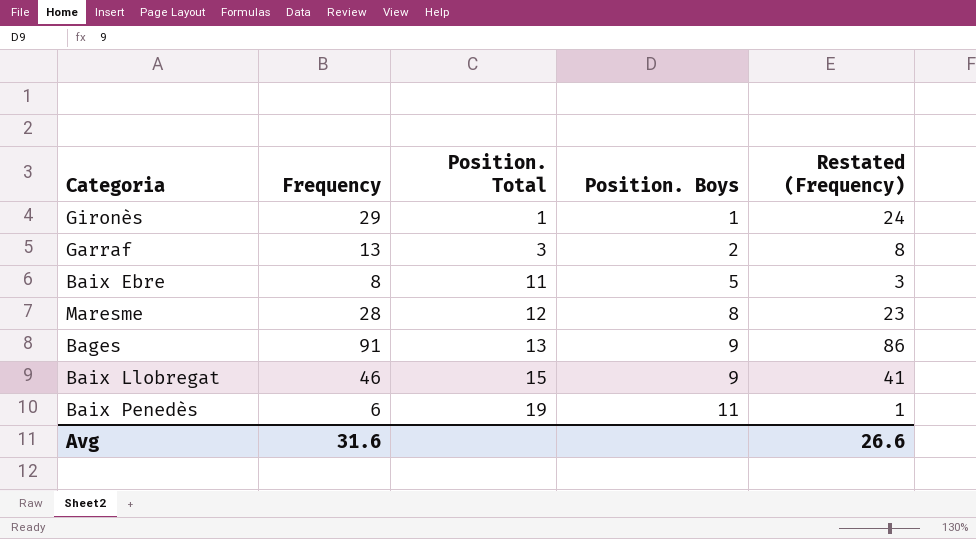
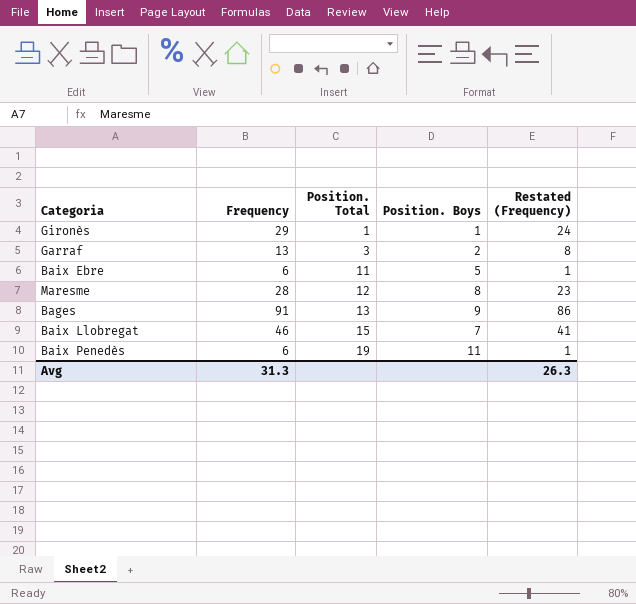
Baix Ebre | Frequency: 8 -> 6
Baix Ebre | Restated (Frequency): 3 -> 1
Baix Llobregat | Position. Boys: 9 -> 7
Avg | Frequency: 31.6 -> 31.3
Avg | Restated (Frequency): 26.6 -> 26.3

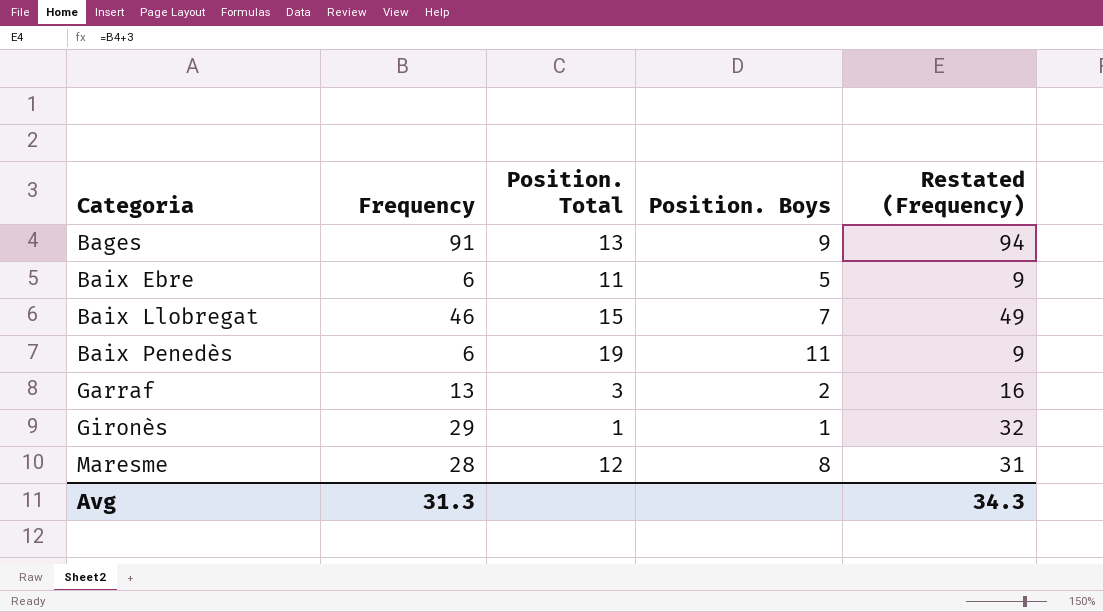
row order: Position. Total ascending -> Categoria ascending
column Restated (Frequency) | formula: [Frequency] - 5 -> [Frequency] + 3
Avg | Restated (Frequency): 26.3 -> 34.3

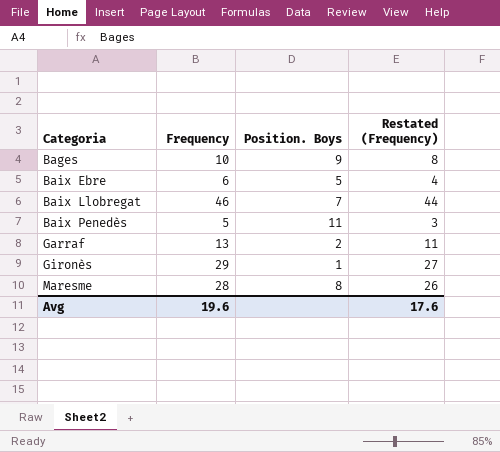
column Position. Total | position: 3 -> none
column Restated (Frequency) | formula: [Frequency] + 3 -> [Frequency] - 2
Bages | Frequency: 91 -> 10
Baix Penedès | Frequency: 6 -> 5
Avg | Frequency: 31.3 -> 19.6
Avg | Restated (Frequency): 34.3 -> 17.6

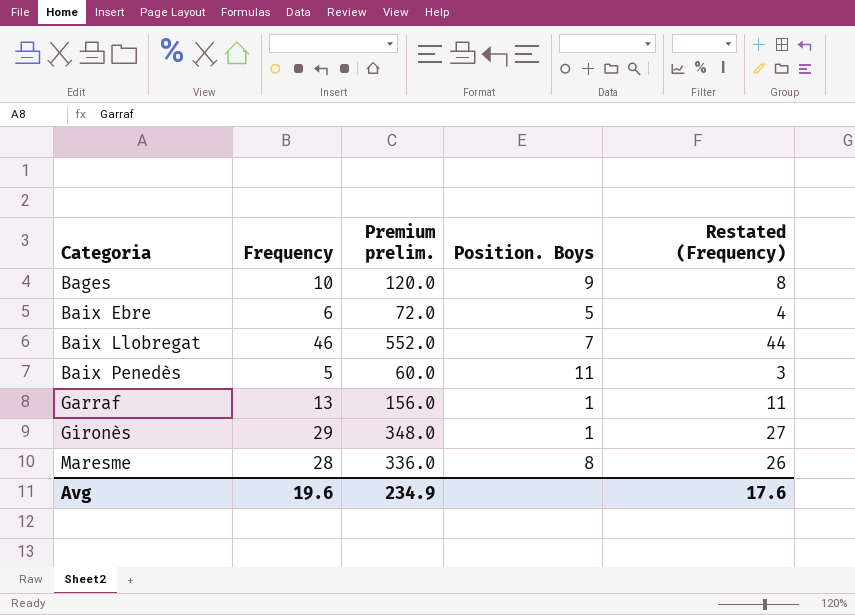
column Premium prelim. | formula: none -> [Frequency] * 12
Garraf | Position. Boys: 2 -> 1

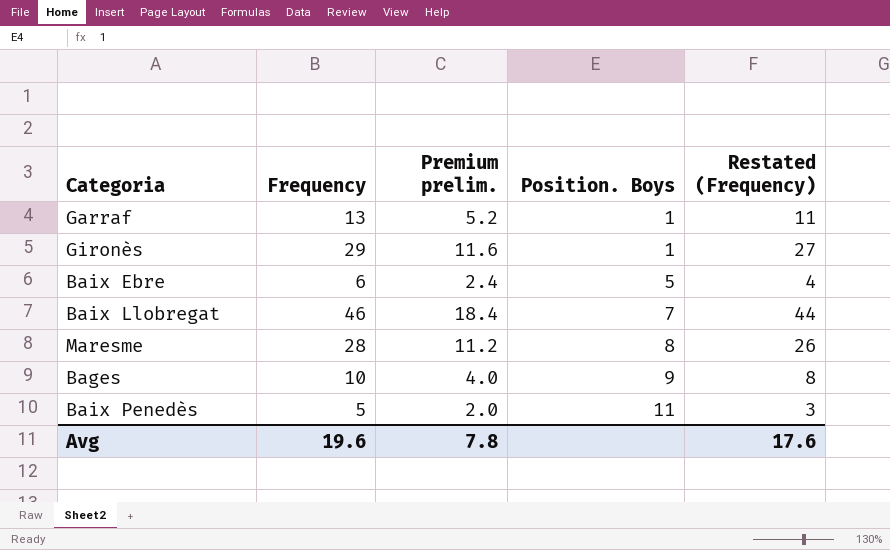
row order: Categoria ascending -> Position. Boys ascending
column Premium prelim. | formula: [Frequency] * 12 -> [Frequency] * 0.4
Avg | Premium prelim.: 234.9 -> 7.8

